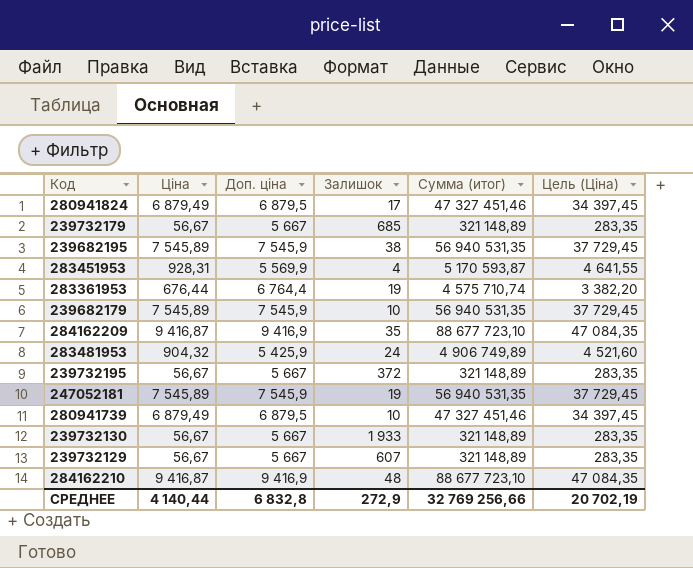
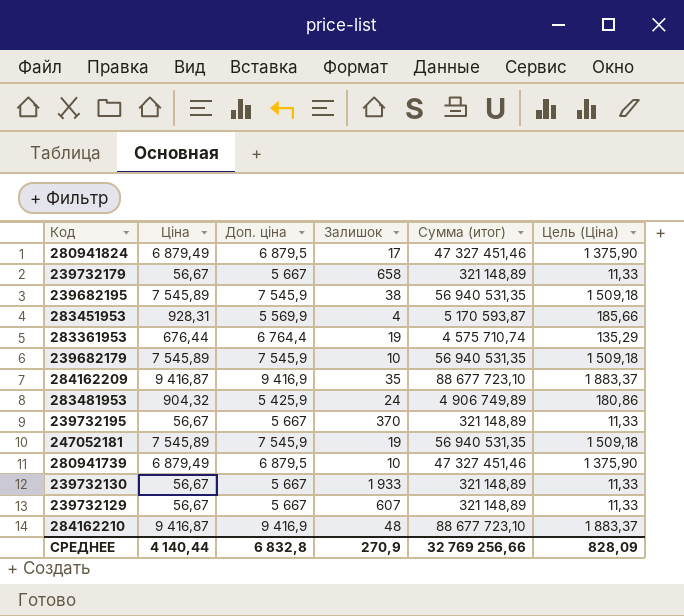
column Цель (Ціна) | formula: [Ціна] * 5 -> [Ціна] * 0,2
239732179 | Залишок: 685 -> 658
239732195 | Залишок: 372 -> 370
СРЕДНЕЕ | Залишок: 272,9 -> 270,9
СРЕДНЕЕ | Цель (Ціна): 20 702,19 -> 828,09

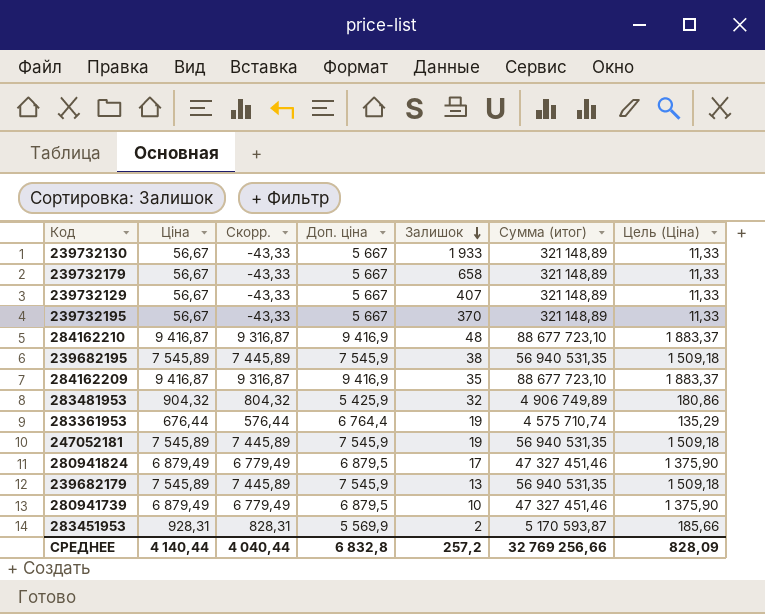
row order: none -> Залишок descending
column Скорр. | formula: none -> [Ціна] - 100
239732129 | Залишок: 607 -> 407
283481953 | Залишок: 24 -> 32
239682179 | Залишок: 10 -> 13
283451953 | Залишок: 4 -> 2
СРЕДНЕЕ | Залишок: 270,9 -> 257,2

